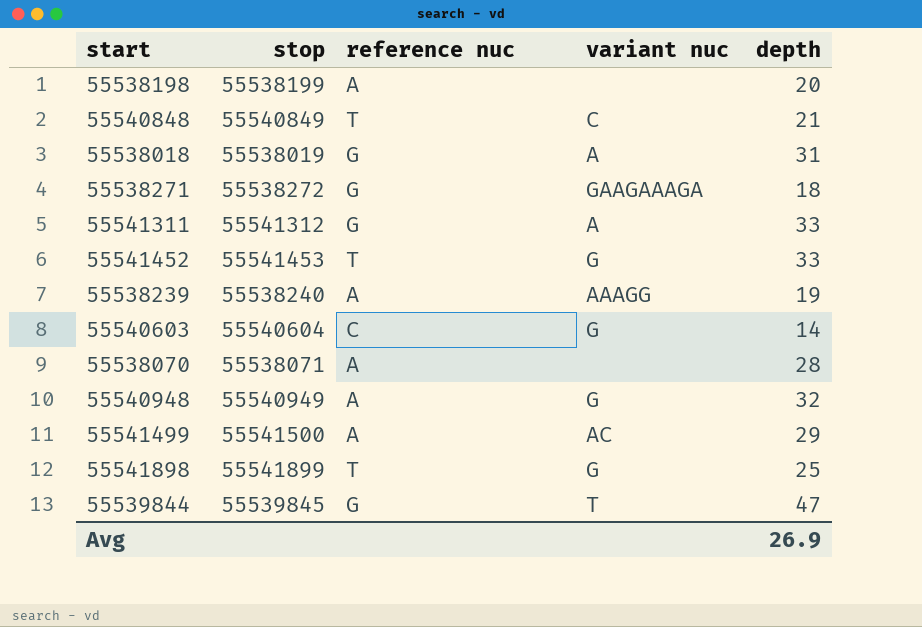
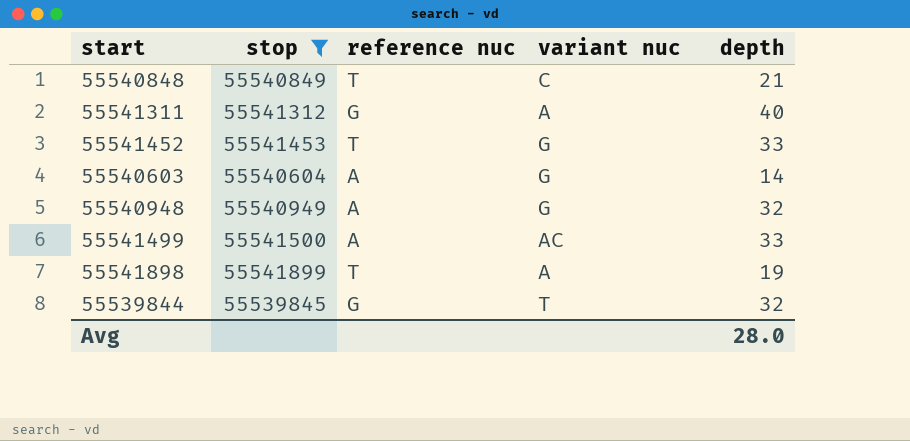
filter: none -> stop >= 55539845
55541311 | depth: 33 -> 40
55540603 | reference nuc: C -> A
55541499 | depth: 29 -> 33
55541898 | variant nuc: G -> A
55541898 | depth: 25 -> 19
55539844 | depth: 47 -> 32
Avg | depth: 26.9 -> 28.0

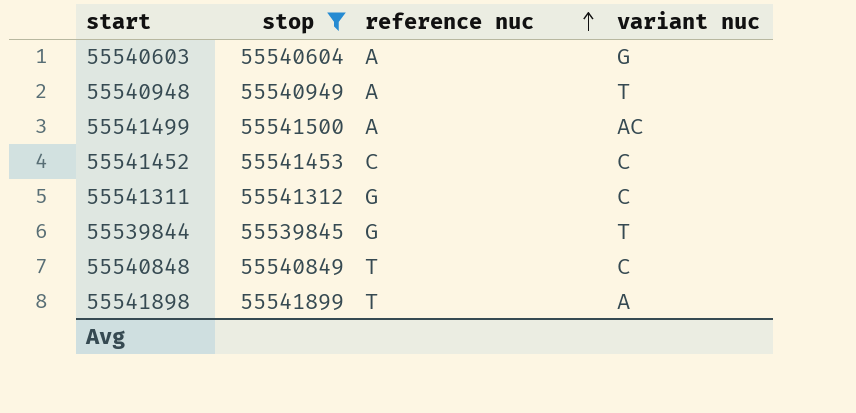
row order: none -> reference nuc ascending
column depth | position: 5 -> none
55540948 | variant nuc: G -> T
55541452 | reference nuc: T -> C
55541452 | variant nuc: G -> C
55541311 | variant nuc: A -> C

